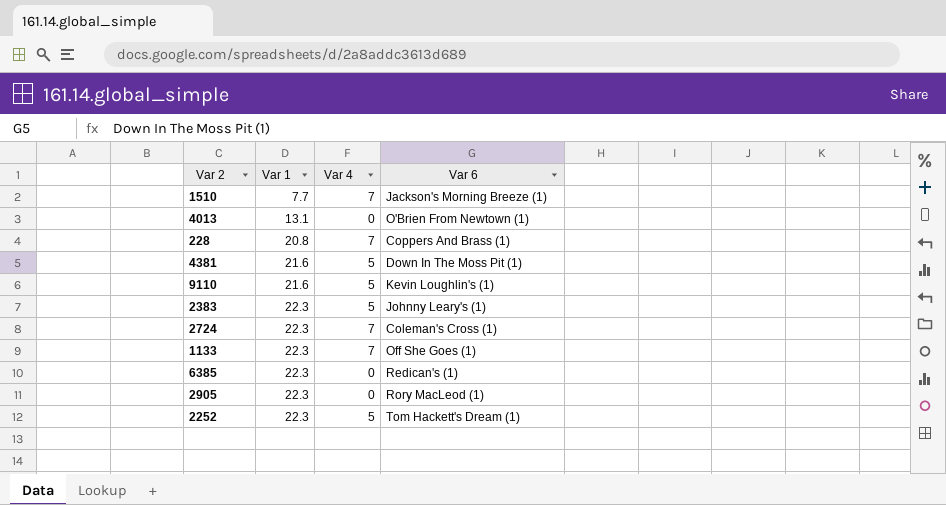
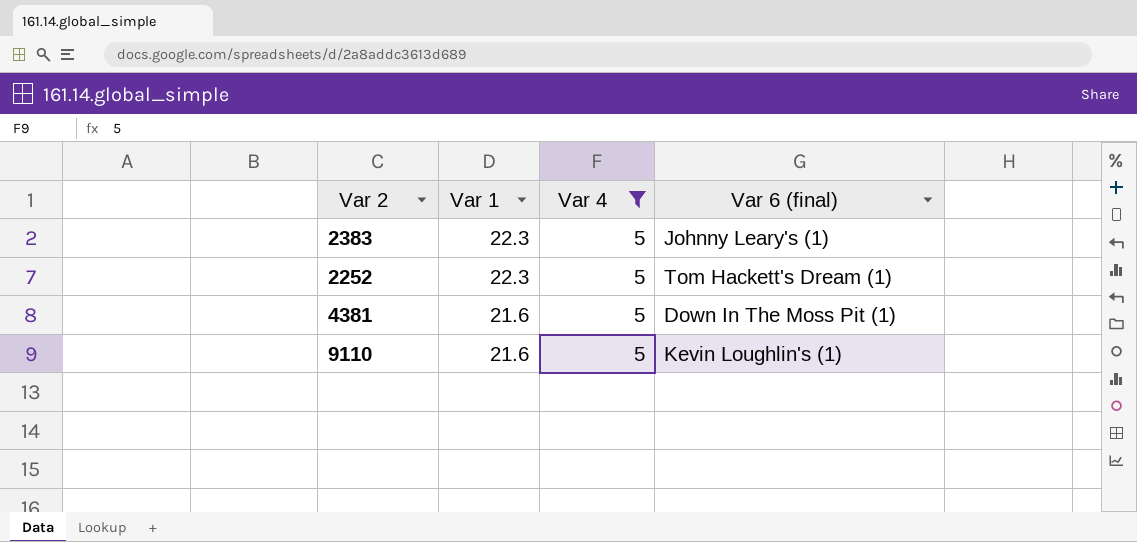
filter: none -> Var 4 = 5
row order: Var 1 ascending -> Var 1 descending
column name: Var 6 -> Var 6 (final)

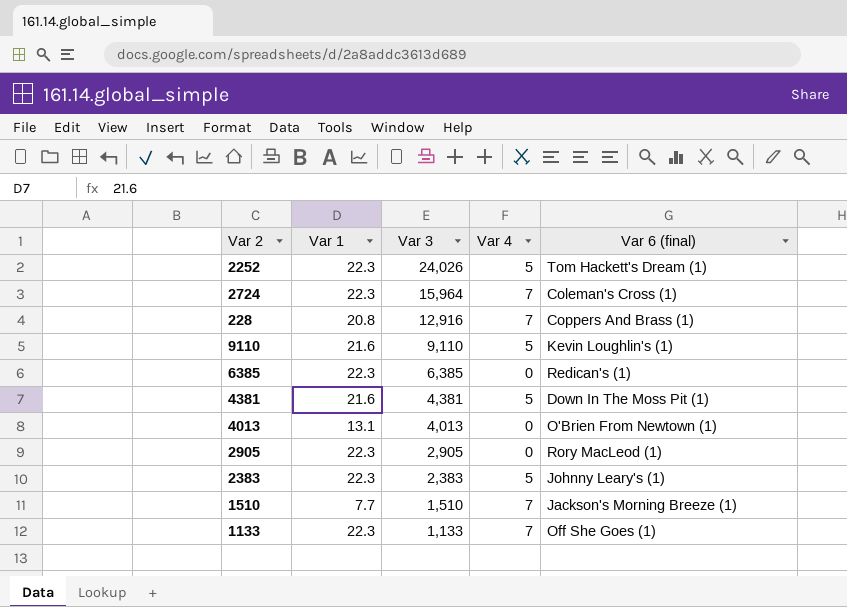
filter: Var 4 = 5 -> none
row order: Var 1 descending -> Var 3 descending
column Var 3 | position: none -> 3

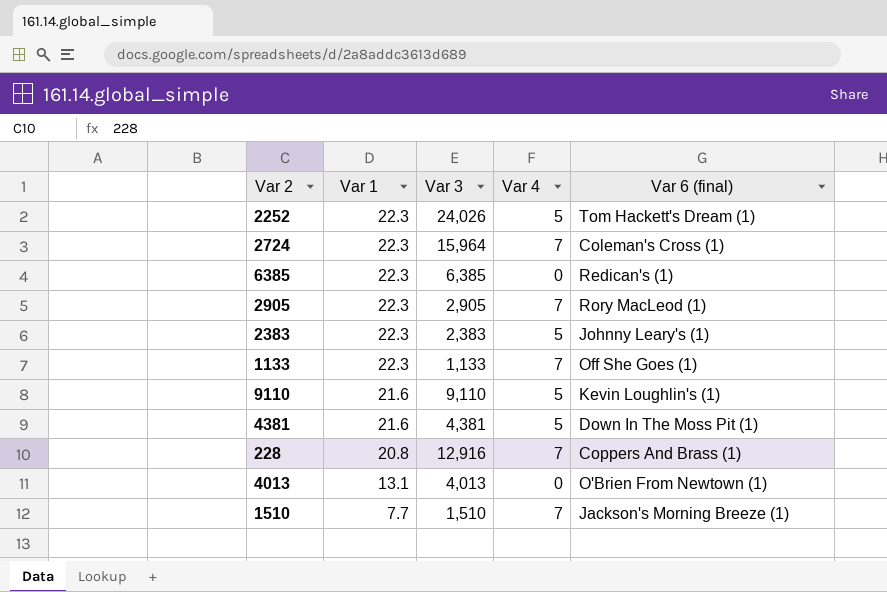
row order: Var 3 descending -> Var 1 descending
2905 | Var 4: 0 -> 7

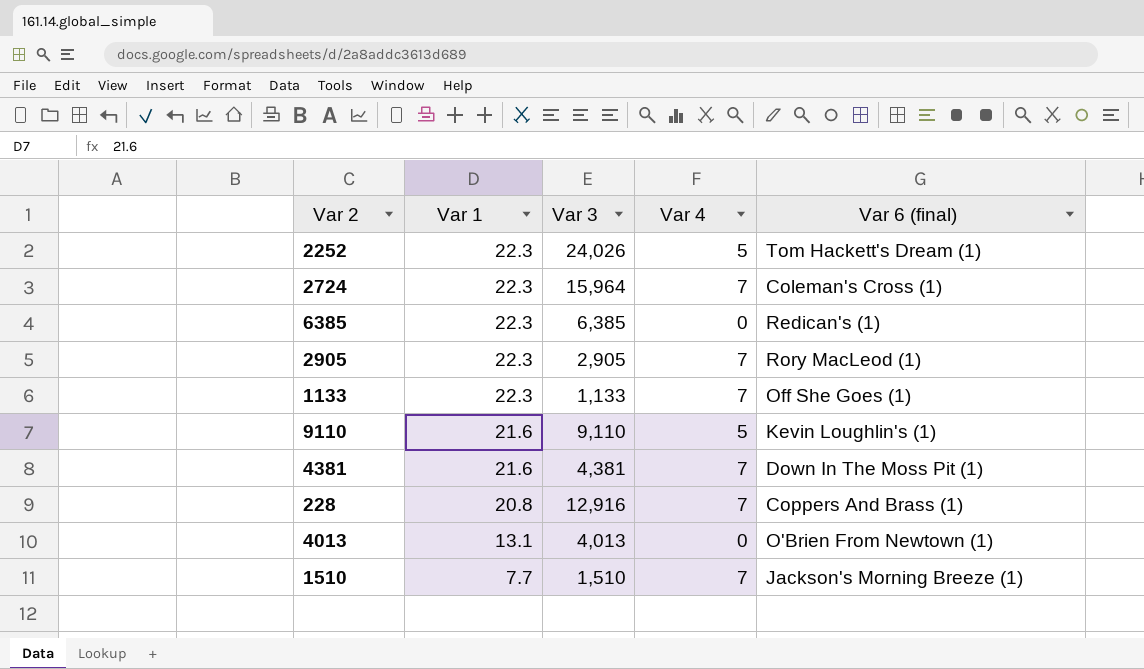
row 2383: 22.3 | 2,383 | 5 | Johnny Leary's (1) -> none
4381 | Var 4: 5 -> 7

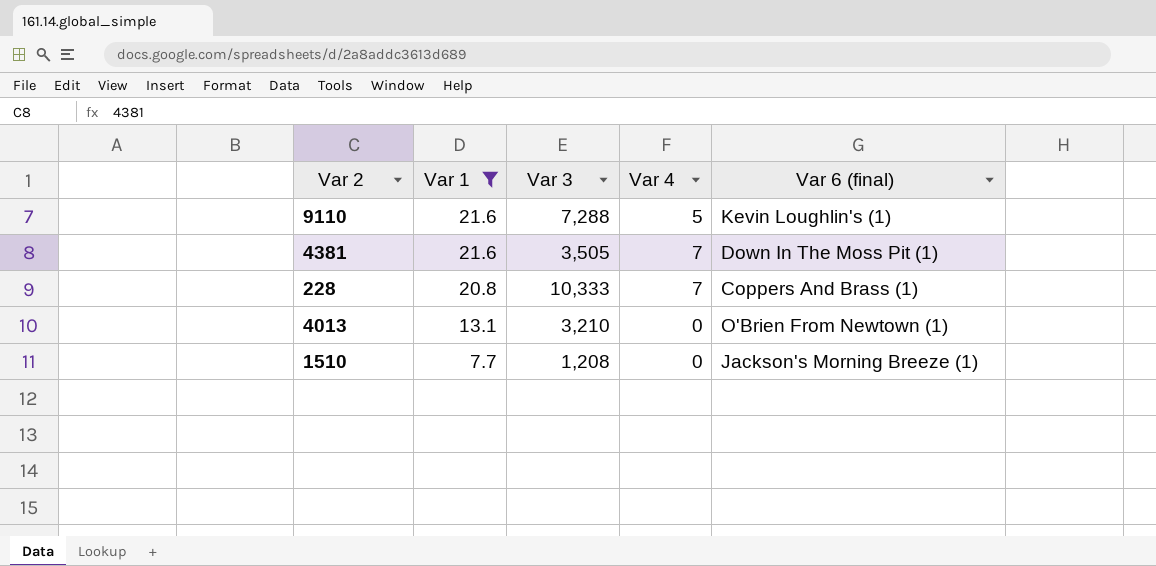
filter: none -> Var 1 != 22.3
9110 | Var 3: 9,110 -> 7,288
4381 | Var 3: 4,381 -> 3,505
228 | Var 3: 12,916 -> 10,333
4013 | Var 3: 4,013 -> 3,210
1510 | Var 3: 1,510 -> 1,208
1510 | Var 4: 7 -> 0

